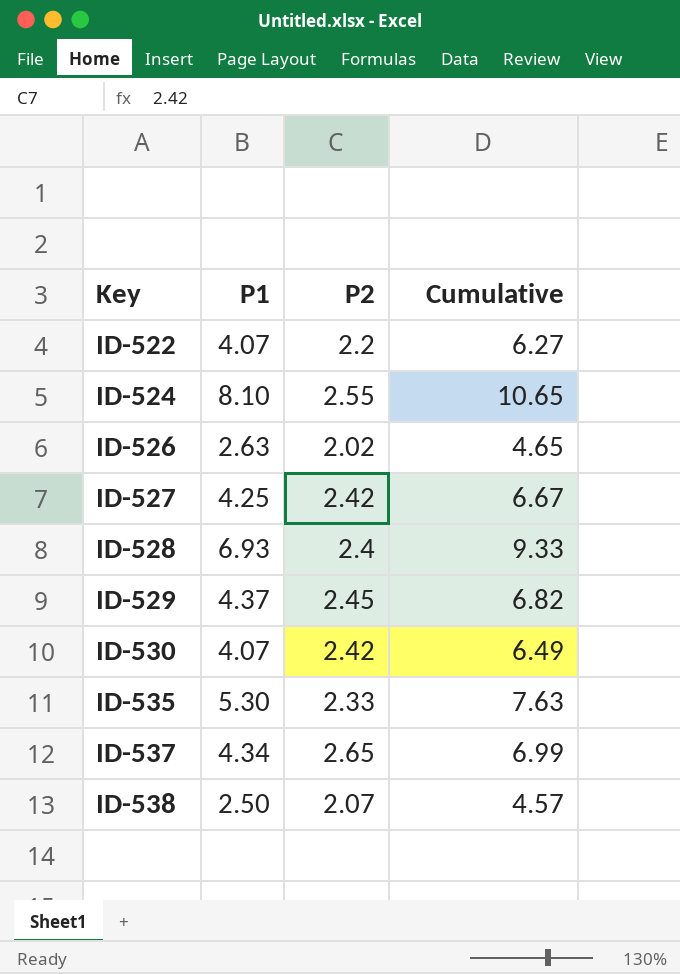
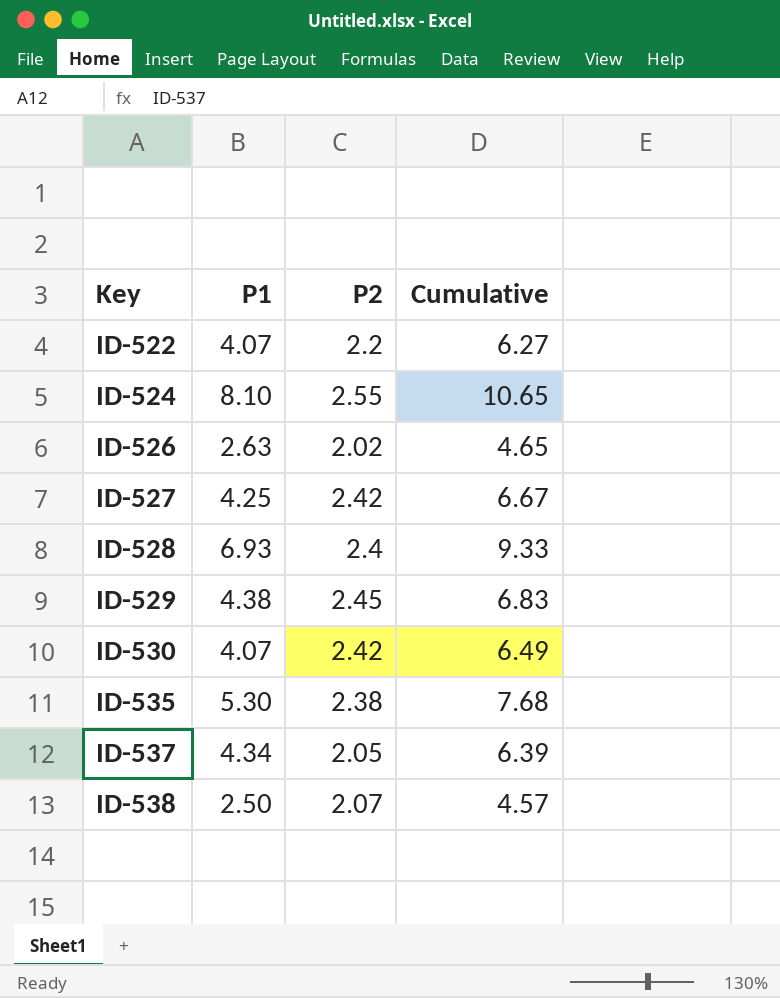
ID-529 | P1: 4.37 -> 4.38
ID-529 | Cumulative: 6.82 -> 6.83
ID-535 | P2: 2.33 -> 2.38
ID-535 | Cumulative: 7.63 -> 7.68
ID-537 | P2: 2.65 -> 2.05
ID-537 | Cumulative: 6.99 -> 6.39

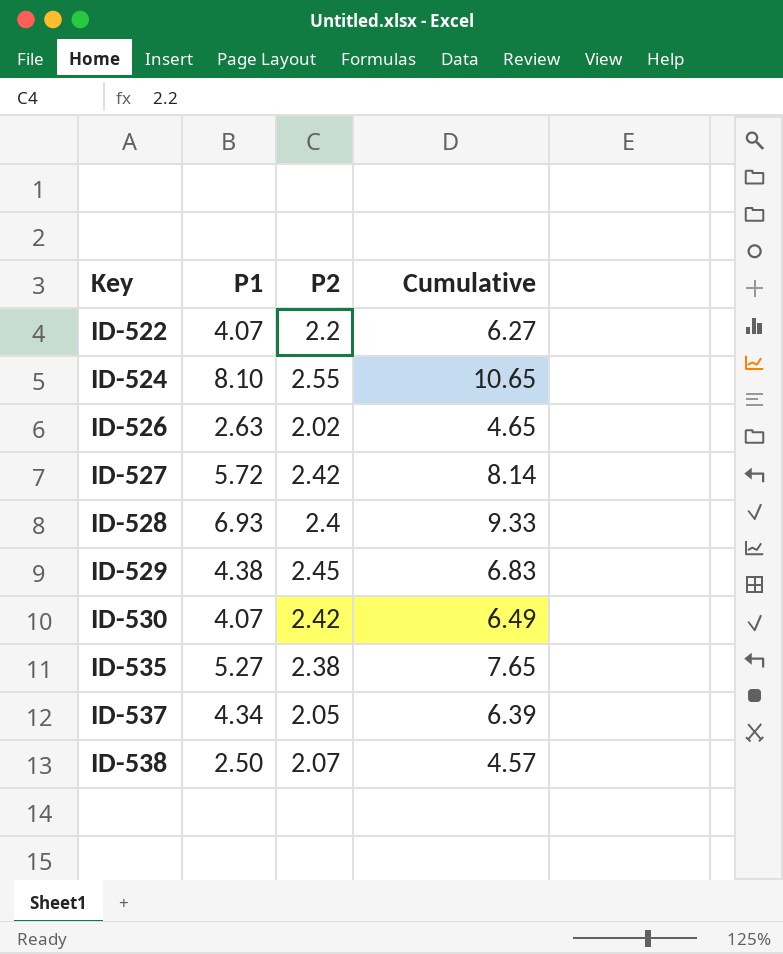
ID-527 | P1: 4.25 -> 5.72
ID-527 | Cumulative: 6.67 -> 8.14
ID-535 | P1: 5.30 -> 5.27
ID-535 | Cumulative: 7.68 -> 7.65

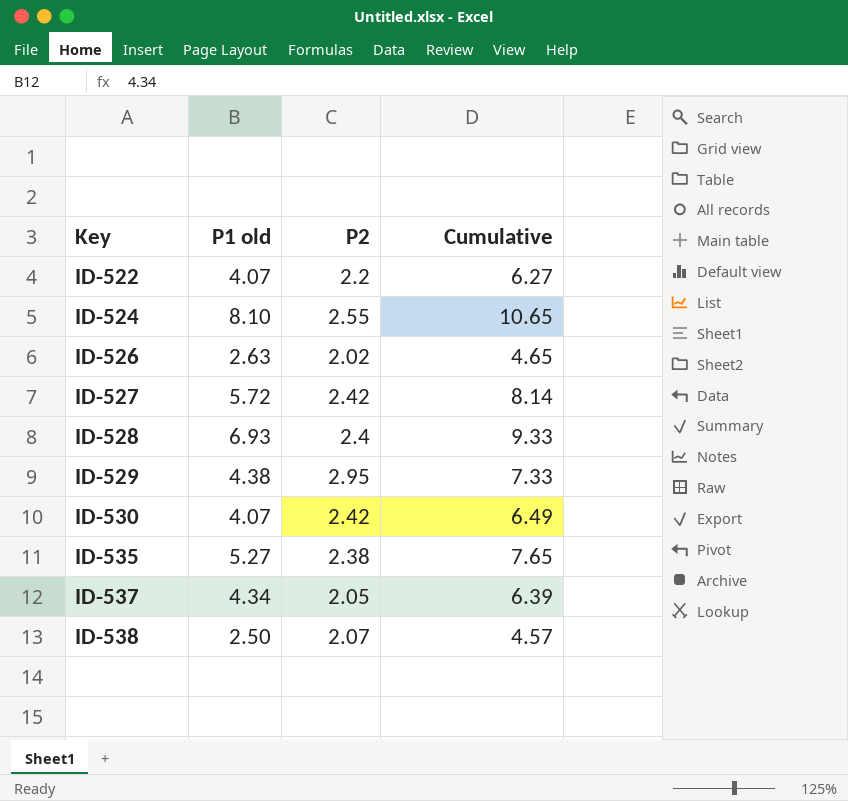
column name: P1 -> P1 old
ID-529 | P2: 2.45 -> 2.95
ID-529 | Cumulative: 6.83 -> 7.33

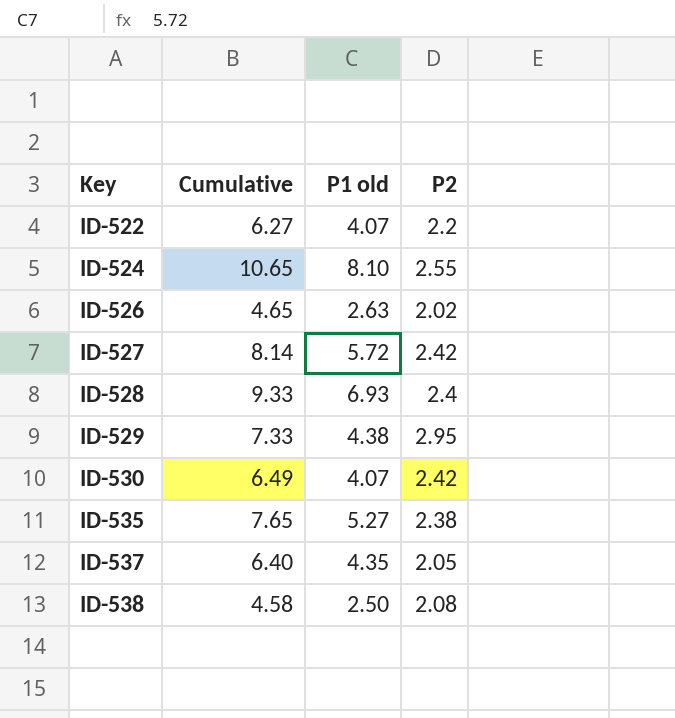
column Cumulative | position: 4 -> 2
ID-537 | Cumulative: 6.39 -> 6.40
ID-537 | P1 old: 4.34 -> 4.35
ID-538 | Cumulative: 4.57 -> 4.58
ID-538 | P2: 2.07 -> 2.08

